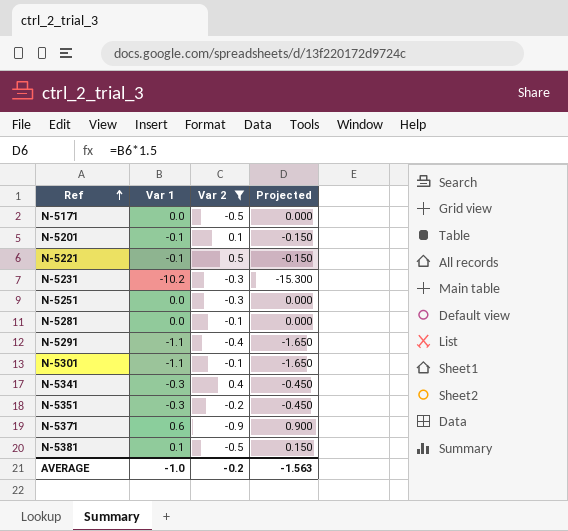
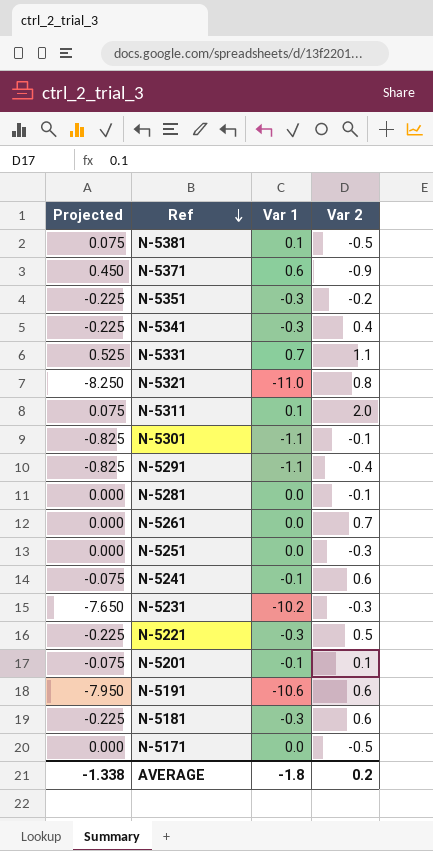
filter: Var 2 <= 0.5 -> none
row order: Ref ascending -> Ref descending
column Projected | formula: [Var 1] * 1.5 -> [Var 1] * 0.75
column Projected | position: 4 -> 1
N-5221 | Var 1: -0.1 -> -0.3
AVERAGE | Projected: -1.563 -> -1.338
AVERAGE | Var 1: -1.0 -> -1.8
AVERAGE | Var 2: -0.2 -> 0.2

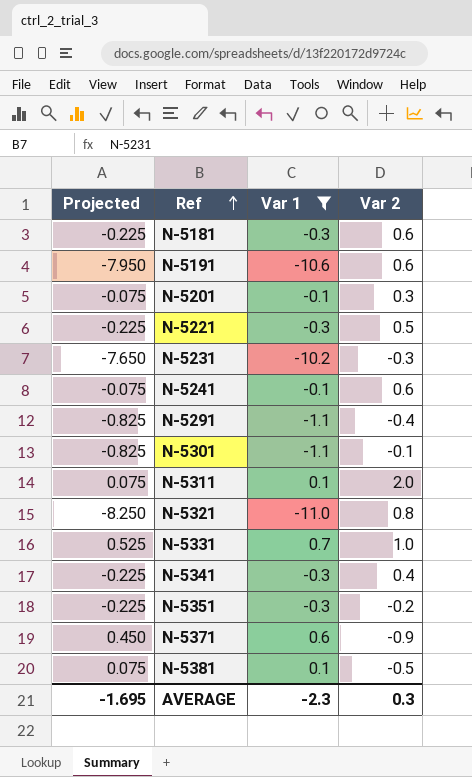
filter: none -> Var 1 != 0.0
row order: Ref descending -> Ref ascending
N-5201 | Var 2: 0.1 -> 0.3
N-5331 | Var 2: 1.1 -> 1.0
AVERAGE | Projected: -1.338 -> -1.695
AVERAGE | Var 1: -1.8 -> -2.3
AVERAGE | Var 2: 0.2 -> 0.3

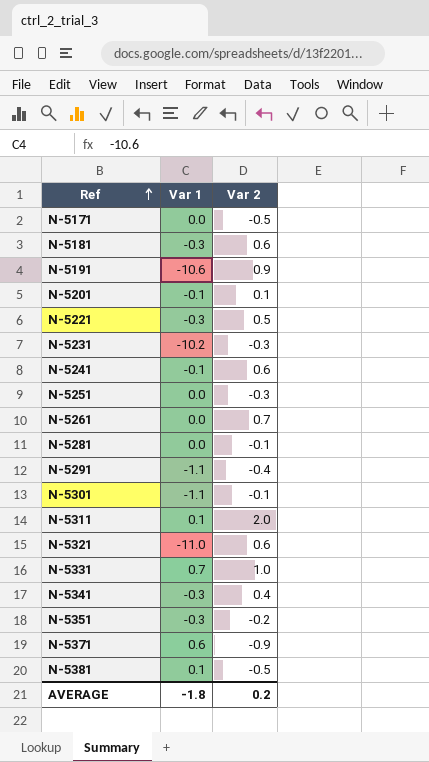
filter: Var 1 != 0.0 -> none
column Projected | formula: [Var 1] * 0.75 -> none
N-5191 | Var 2: 0.6 -> 0.9
N-5201 | Var 2: 0.3 -> 0.1
N-5321 | Var 2: 0.8 -> 0.6
AVERAGE | Var 1: -2.3 -> -1.8
AVERAGE | Var 2: 0.3 -> 0.2

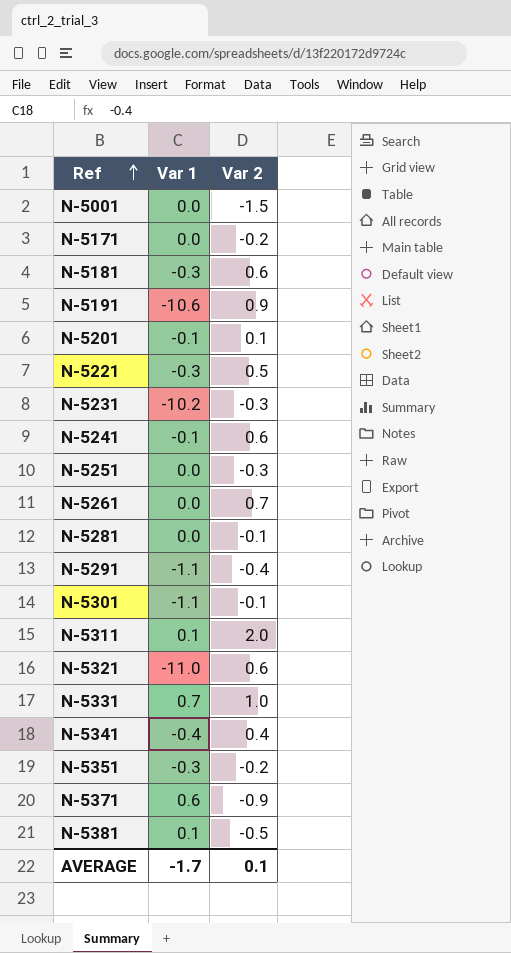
row N-5001: none -> 0.0 | -1.5
N-5171 | Var 2: -0.5 -> -0.2
N-5341 | Var 1: -0.3 -> -0.4
AVERAGE | Var 1: -1.8 -> -1.7
AVERAGE | Var 2: 0.2 -> 0.1

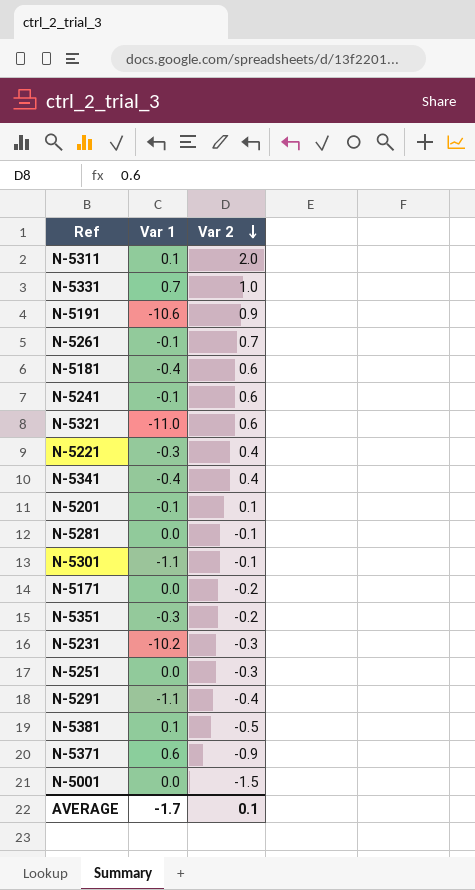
row order: Ref ascending -> Var 2 descending
N-5261 | Var 1: 0.0 -> -0.1
N-5181 | Var 1: -0.3 -> -0.4
N-5221 | Var 2: 0.5 -> 0.4

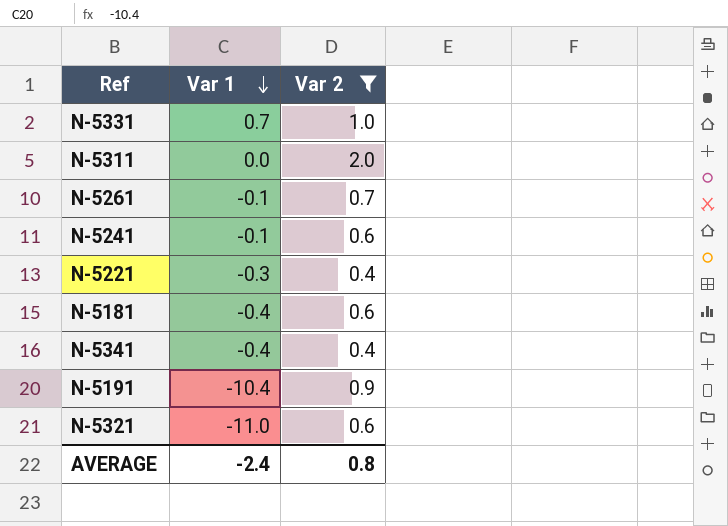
filter: none -> Var 2 >= 0.4
row order: Var 2 descending -> Var 1 descending
N-5311 | Var 1: 0.1 -> 0.0
N-5191 | Var 1: -10.6 -> -10.4
AVERAGE | Var 1: -1.7 -> -2.4
AVERAGE | Var 2: 0.1 -> 0.8

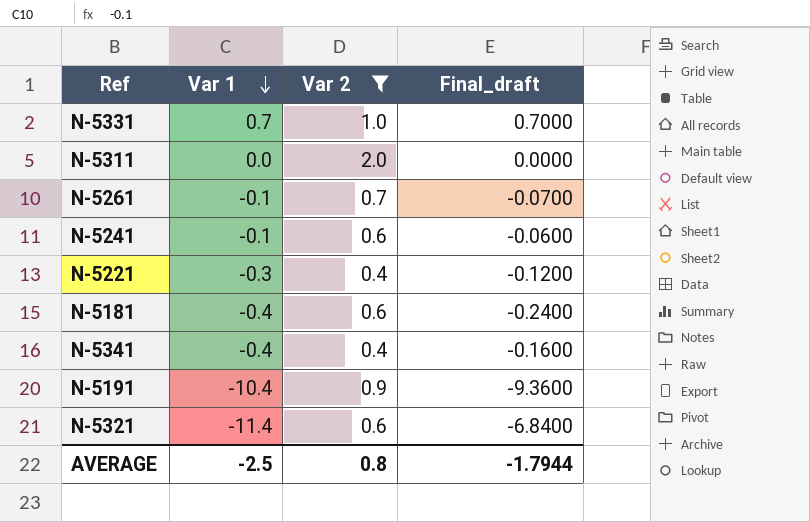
column Final_draft | formula: none -> [Var 1] * [Var 2]
N-5321 | Var 1: -11.0 -> -11.4
AVERAGE | Var 1: -2.4 -> -2.5

